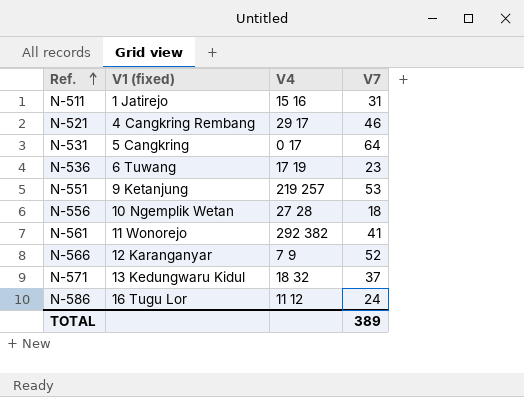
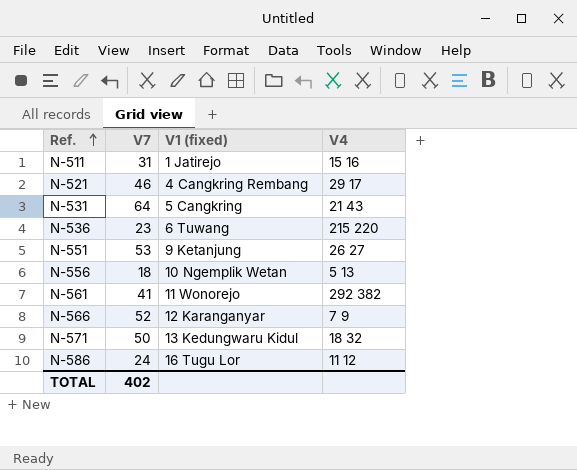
column V7 | position: 4 -> 2
N-531 | V4: 0 17 -> 21 43
N-536 | V4: 17 19 -> 215 220
N-551 | V4: 219 257 -> 26 27
N-556 | V4: 27 28 -> 5 13
N-571 | V7: 37 -> 50
TOTAL | V7: 389 -> 402

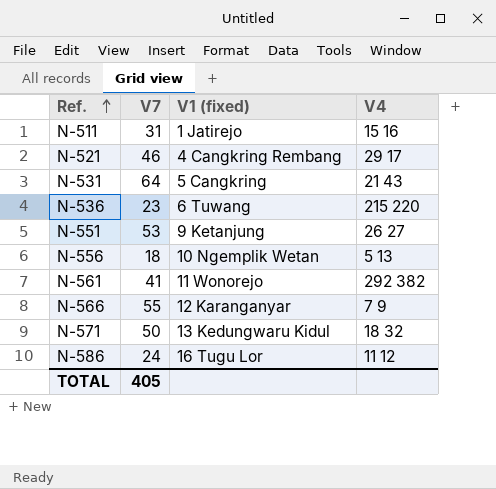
N-566 | V7: 52 -> 55
TOTAL | V7: 402 -> 405

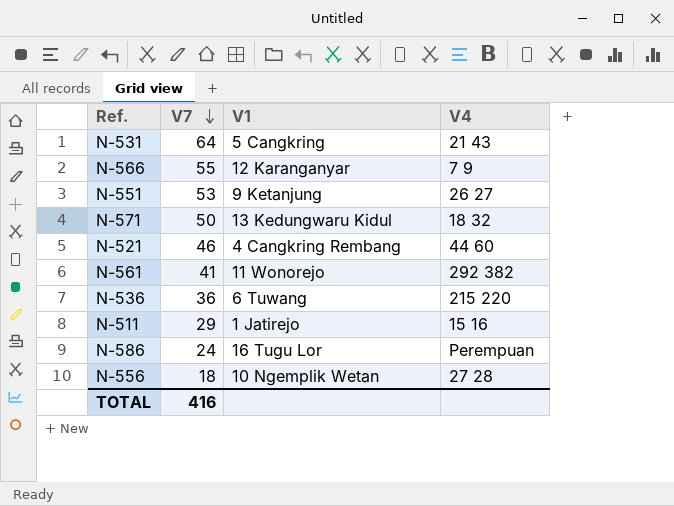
row order: Ref. ascending -> V7 descending
column name: V1 (fixed) -> V1
N-521 | V4: 29 17 -> 44 60
N-536 | V7: 23 -> 36
N-511 | V7: 31 -> 29
N-586 | V4: 11 12 -> Perempuan
N-556 | V4: 5 13 -> 27 28
TOTAL | V7: 405 -> 416

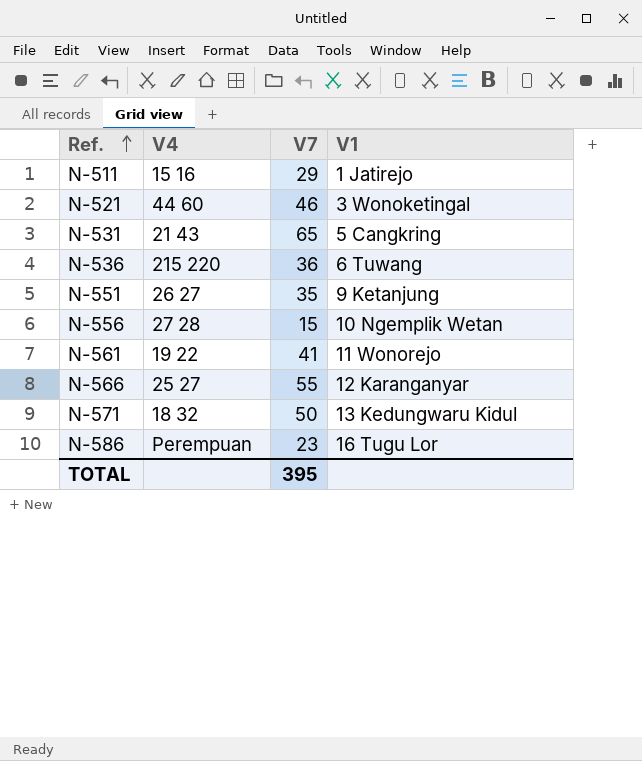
row order: V7 descending -> Ref. ascending
column V4 | position: 4 -> 2
N-521 | V1: 4 Cangkring Rembang -> 3 Wonoketingal
N-531 | V7: 64 -> 65
N-551 | V7: 53 -> 35
N-556 | V7: 18 -> 15
N-561 | V4: 292 382 -> 19 22
N-566 | V4: 7 9 -> 25 27
N-586 | V7: 24 -> 23
TOTAL | V7: 416 -> 395

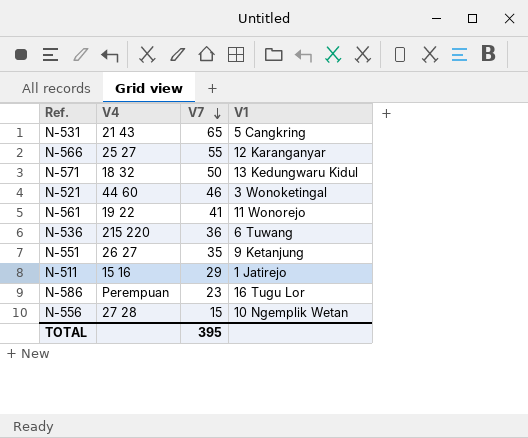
row order: Ref. ascending -> V7 descending

